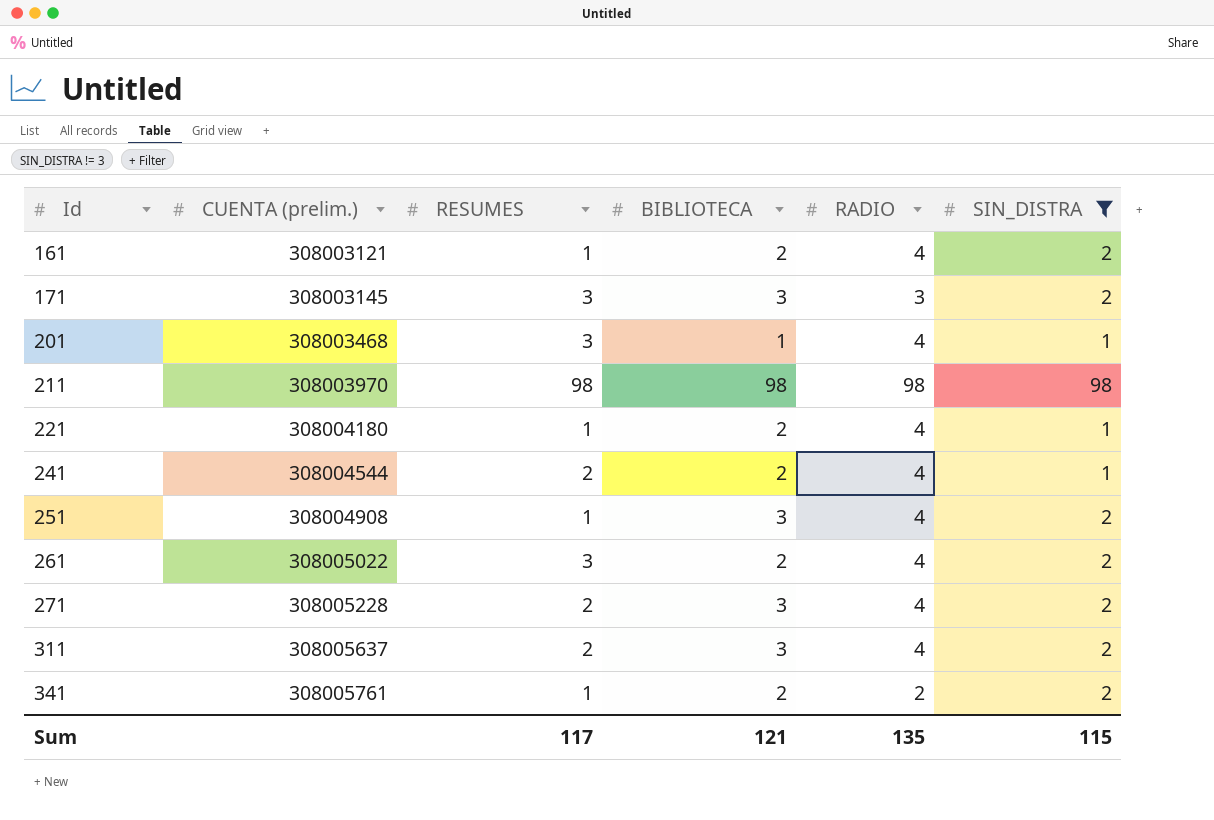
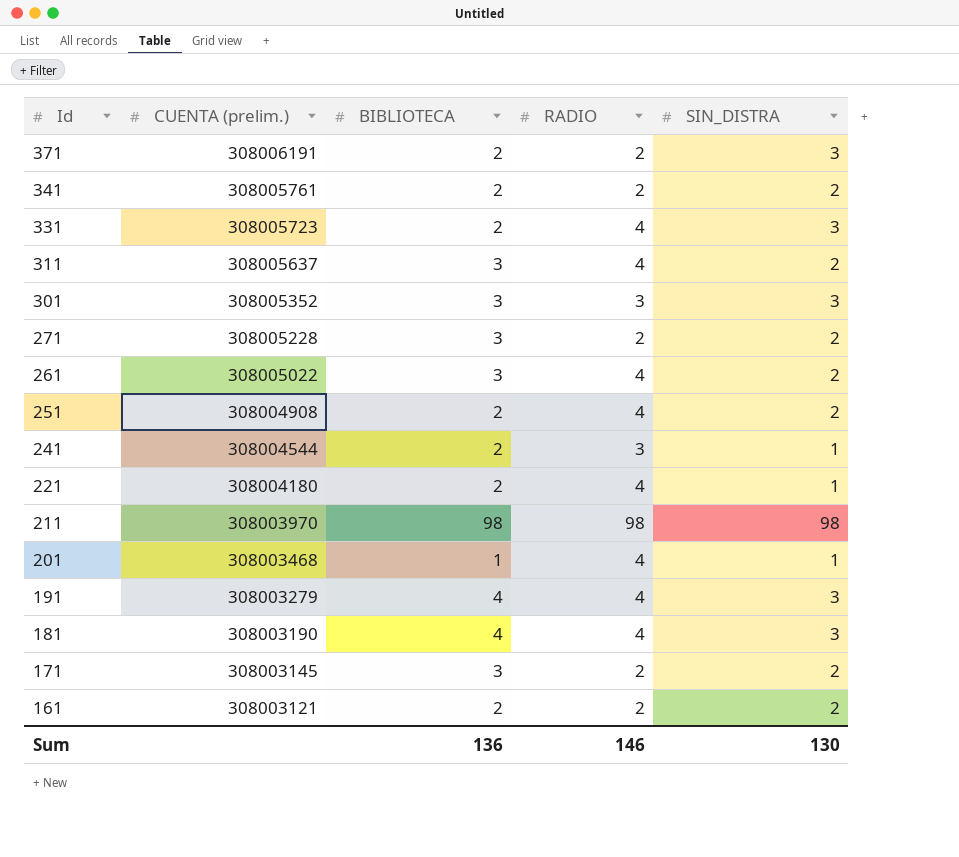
filter: SIN_DISTRA != 3 -> none
row order: Id ascending -> Id descending
column RESUMES | position: 3 -> none
271 | RADIO: 4 -> 2
261 | BIBLIOTECA: 2 -> 3
251 | BIBLIOTECA: 3 -> 2
241 | RADIO: 4 -> 3
171 | RADIO: 3 -> 2
161 | RADIO: 4 -> 2
Sum | BIBLIOTECA: 121 -> 136
Sum | RADIO: 135 -> 146
Sum | SIN_DISTRA: 115 -> 130

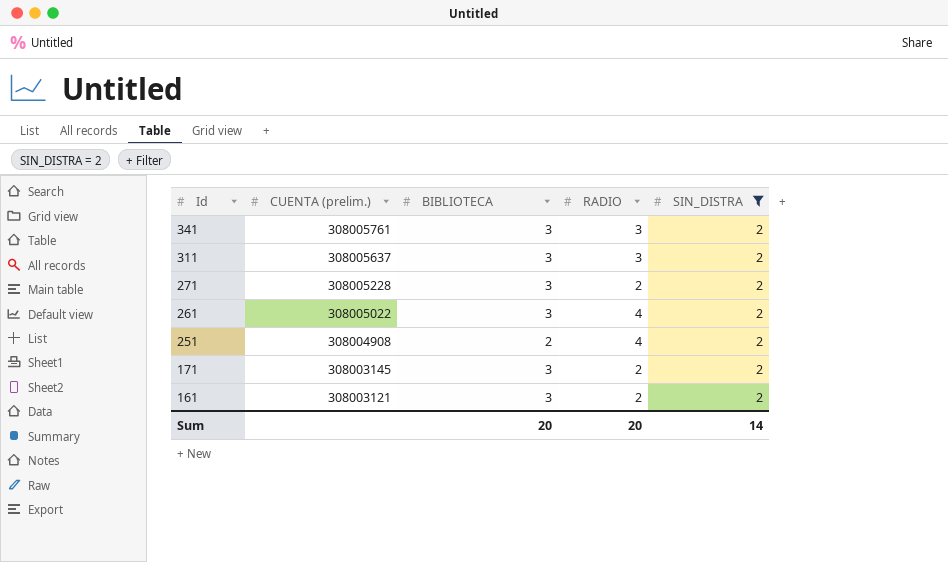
filter: none -> SIN_DISTRA = 2
341 | BIBLIOTECA: 2 -> 3
341 | RADIO: 2 -> 3
311 | RADIO: 4 -> 3
161 | BIBLIOTECA: 2 -> 3
Sum | BIBLIOTECA: 136 -> 20
Sum | RADIO: 146 -> 20
Sum | SIN_DISTRA: 130 -> 14

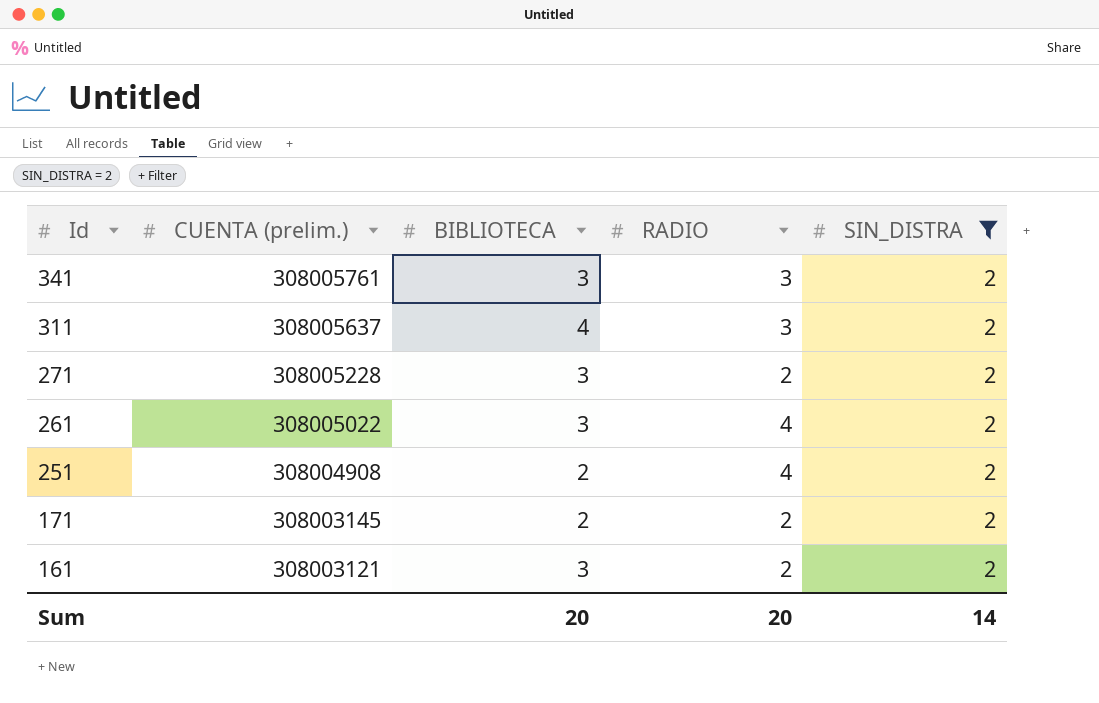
311 | BIBLIOTECA: 3 -> 4
171 | BIBLIOTECA: 3 -> 2

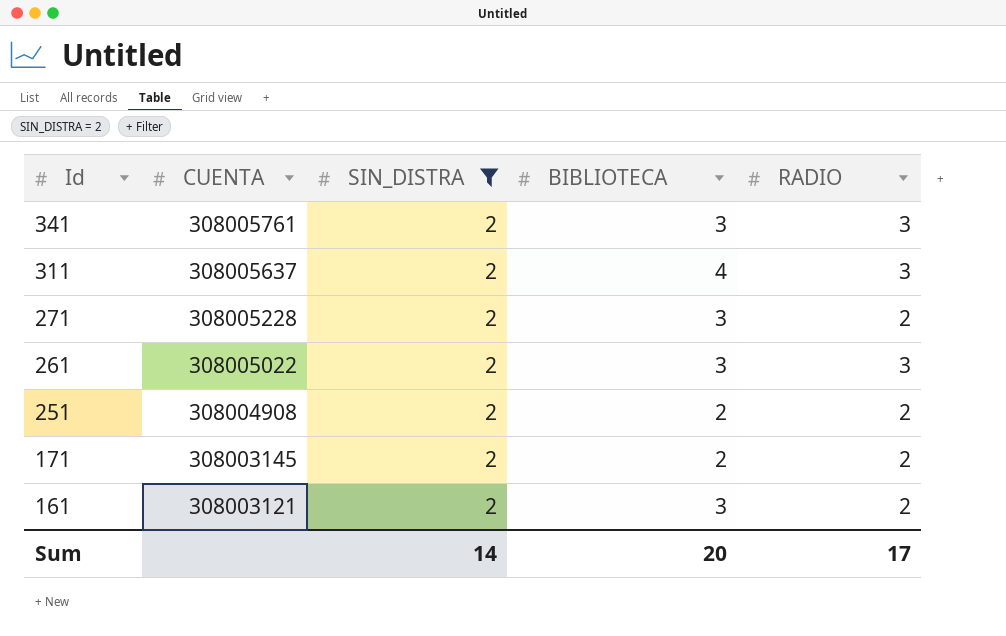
column name: CUENTA (prelim.) -> CUENTA
column SIN_DISTRA | position: 5 -> 3
261 | RADIO: 4 -> 3
251 | RADIO: 4 -> 2
Sum | RADIO: 20 -> 17

